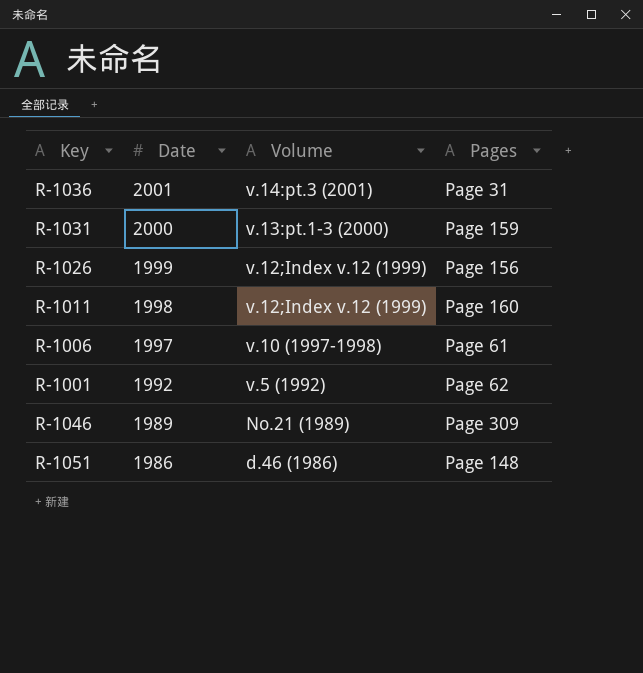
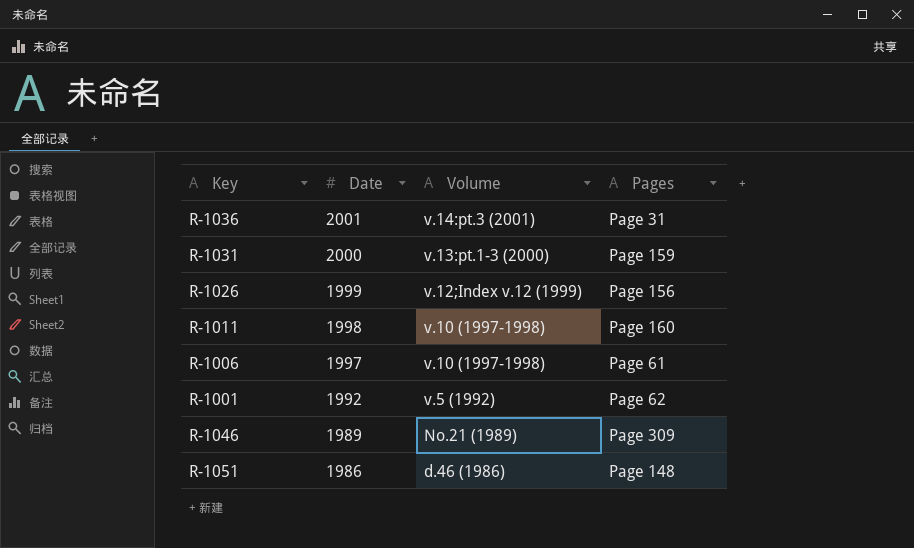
R-1011 | Volume: v.12;Index v.12 (1999) -> v.10 (1997-1998)

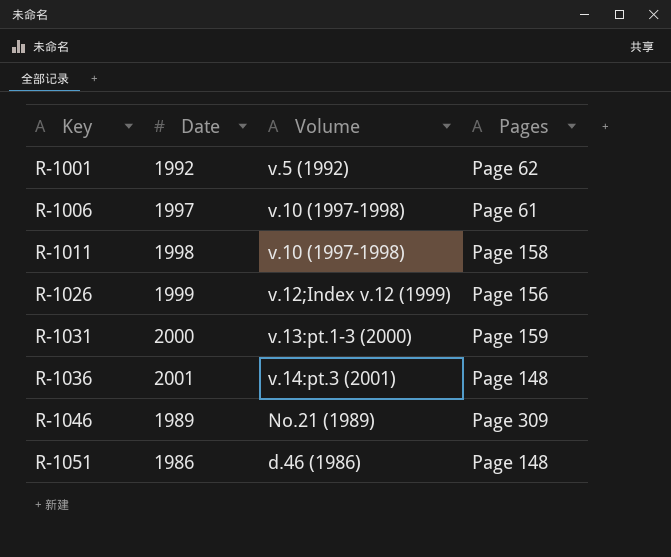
row order: Date descending -> Key ascending
R-1011 | Pages: Page 160 -> Page 158
R-1036 | Pages: Page 31 -> Page 148

